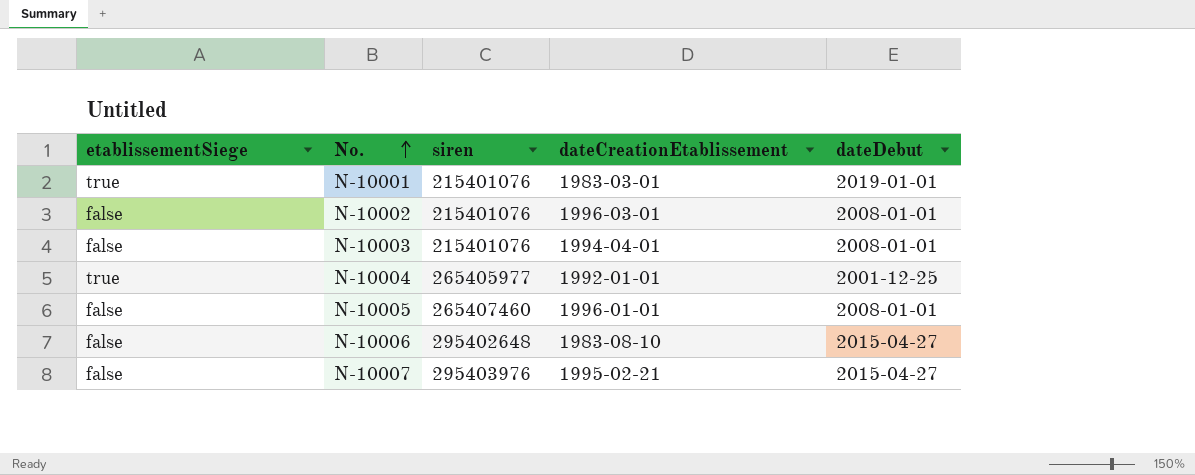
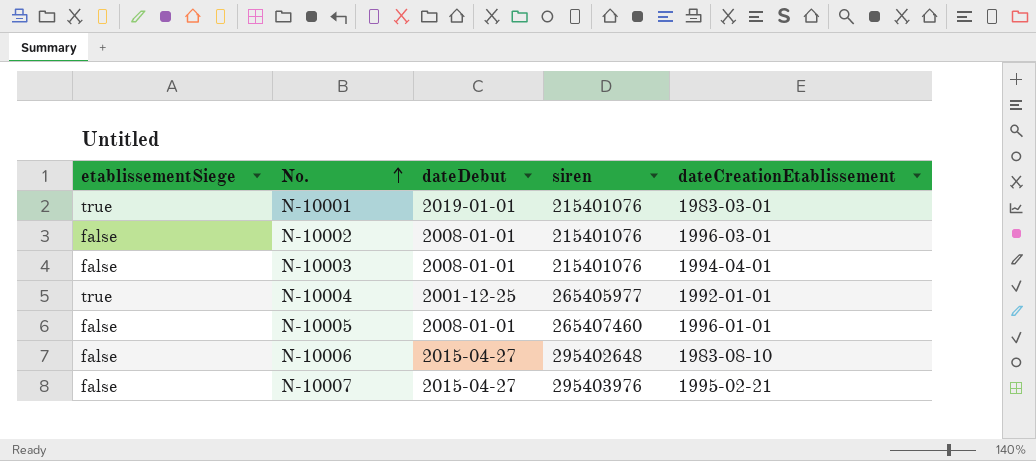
column dateDebut | position: 5 -> 3

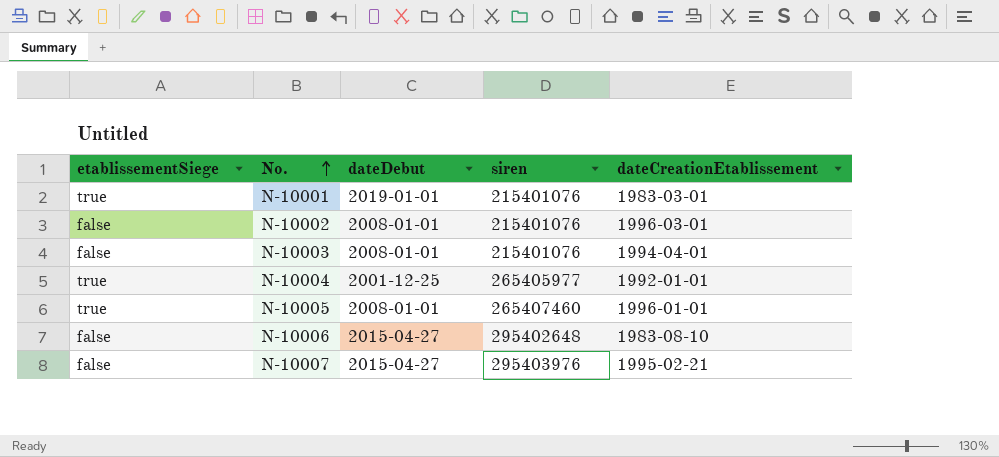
N-10005 | etablissementSiege: false -> true

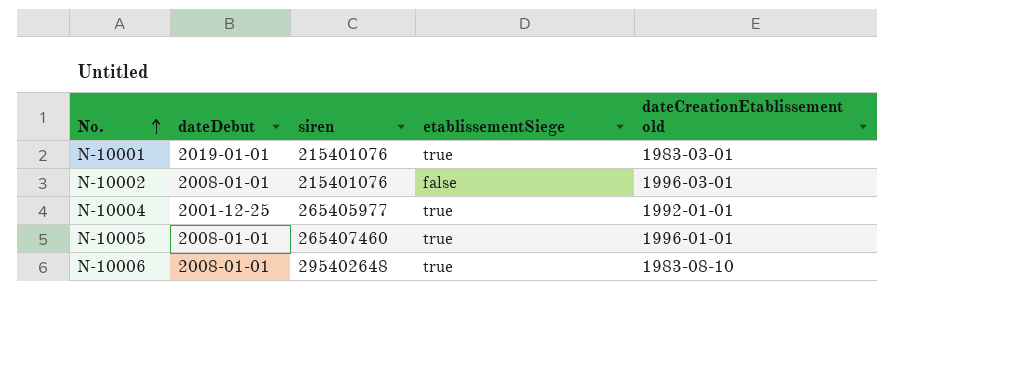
column etablissementSiege | position: 1 -> 4
column name: dateCreationEtablissement -> dateCreationEtablissement old
row N-10003: false | 2008-01-01 | 215401076 | 1994-04-01 -> none
row N-10007: false | 2015-04-27 | 295403976 | 1995-02-21 -> none
N-10006 | dateDebut: 2015-04-27 -> 2008-01-01
N-10006 | etablissementSiege: false -> true

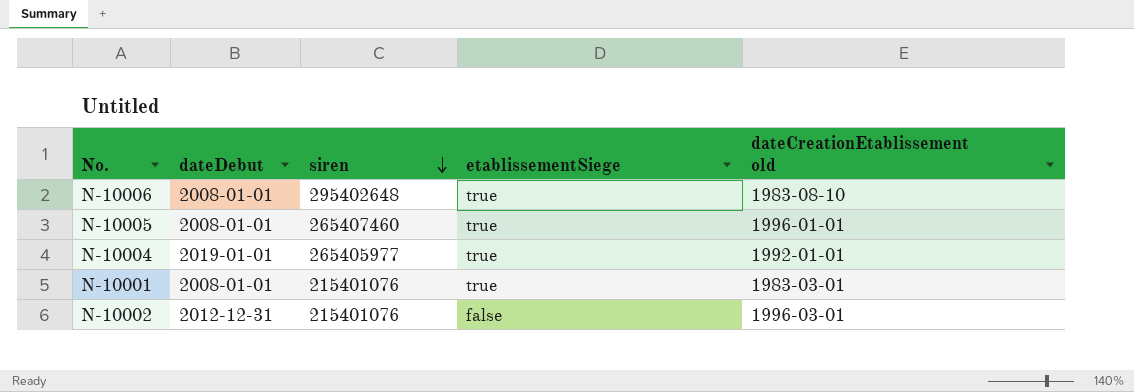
row order: No. ascending -> siren descending
N-10004 | dateDebut: 2001-12-25 -> 2019-01-01
N-10001 | dateDebut: 2019-01-01 -> 2008-01-01
N-10002 | dateDebut: 2008-01-01 -> 2012-12-31

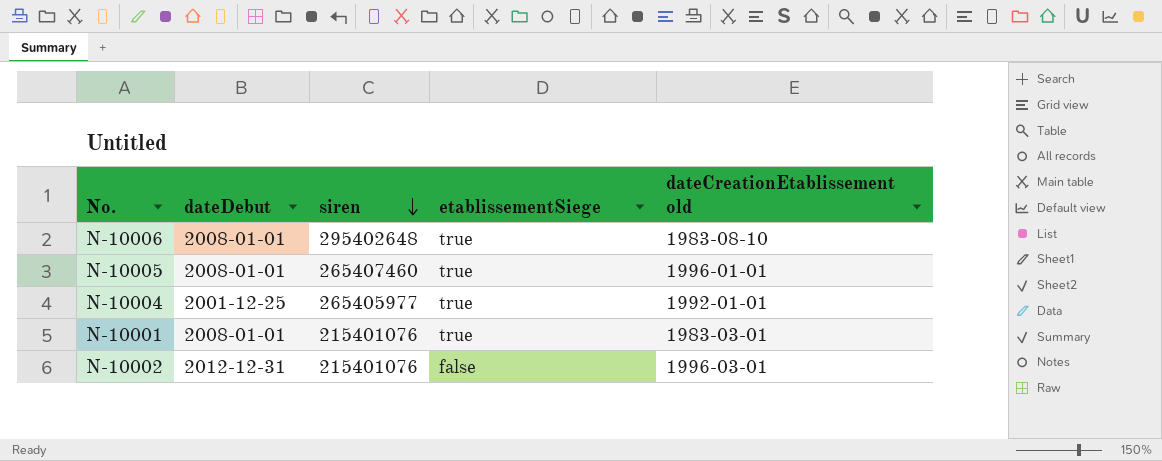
N-10004 | dateDebut: 2019-01-01 -> 2001-12-25

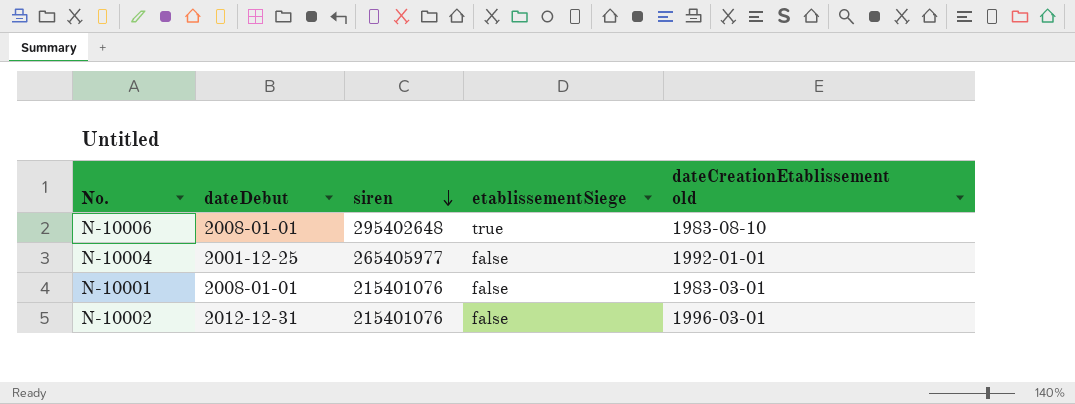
row N-10005: 2008-01-01 | 265407460 | true | 1996-01-01 -> none
N-10004 | etablissementSiege: true -> false
N-10001 | etablissementSiege: true -> false

